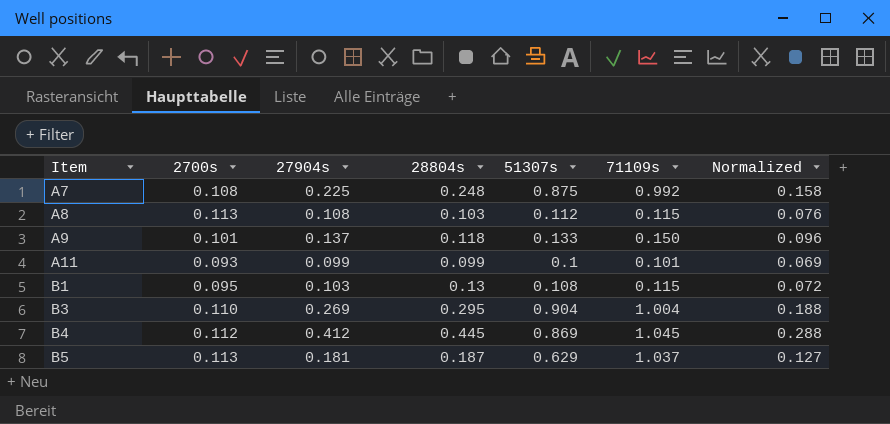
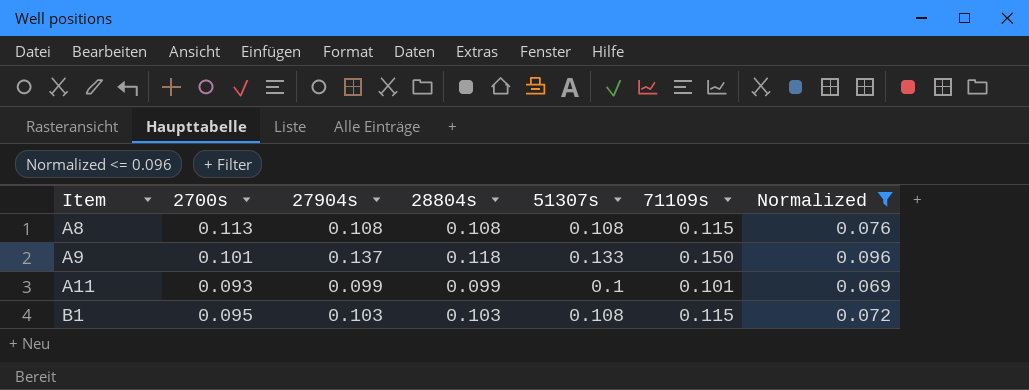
filter: none -> Normalized <= 0.096
A8 | 28804s: 0.103 -> 0.108
A8 | 51307s: 0.112 -> 0.108
B1 | 28804s: 0.13 -> 0.103

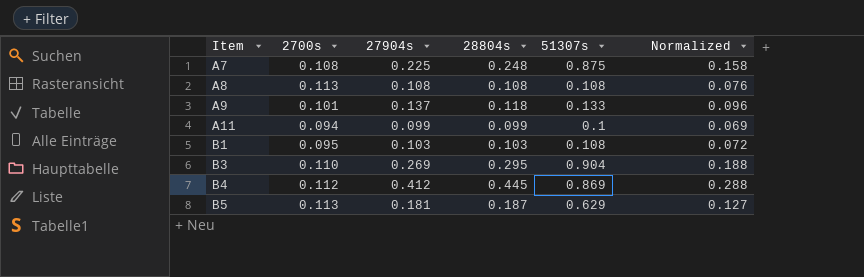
filter: Normalized <= 0.096 -> none
column 71109s | position: 6 -> none
A11 | 2700s: 0.093 -> 0.094

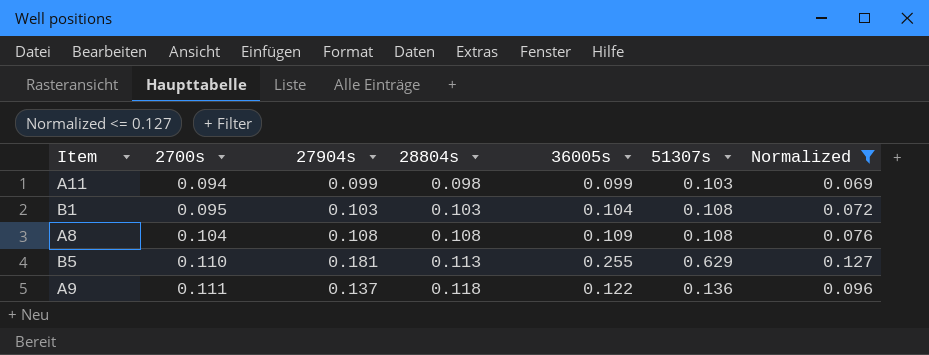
filter: none -> Normalized <= 0.127
row order: Item ascending -> 2700s ascending
column 36005s | position: none -> 5
A11 | 28804s: 0.099 -> 0.098
A11 | 51307s: 0.1 -> 0.103
A8 | 2700s: 0.113 -> 0.104
B5 | 2700s: 0.113 -> 0.110
B5 | 28804s: 0.187 -> 0.113
A9 | 2700s: 0.101 -> 0.111
A9 | 51307s: 0.133 -> 0.136

